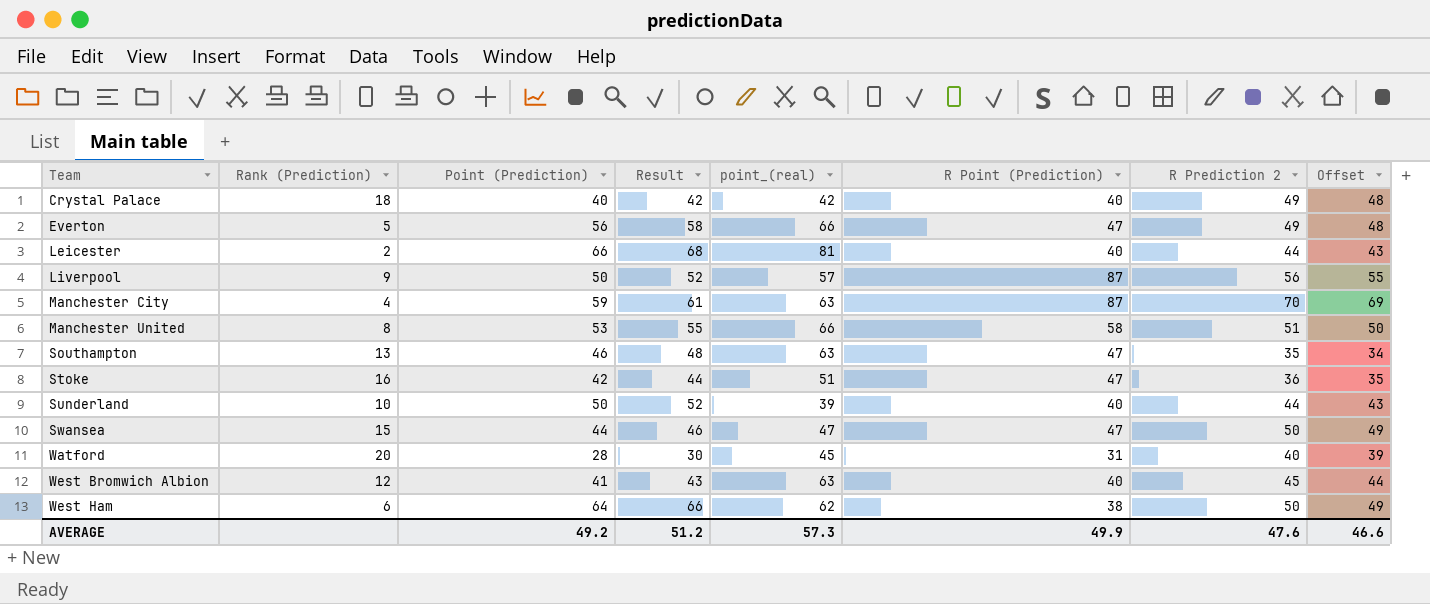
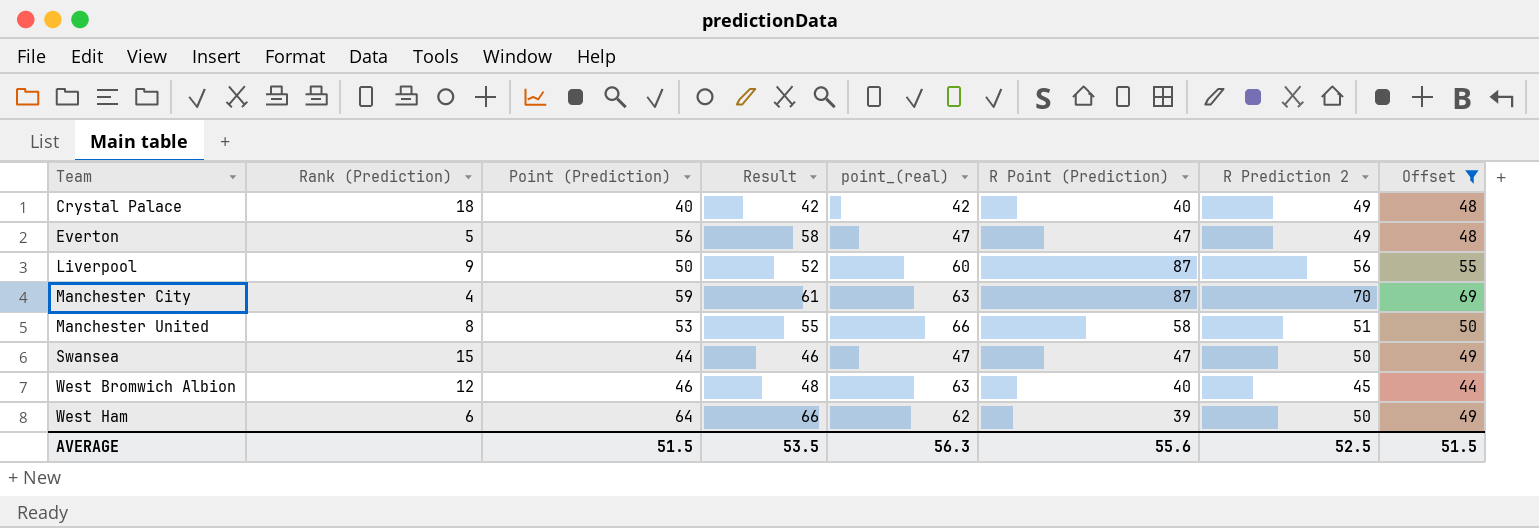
filter: none -> Offset >= 44
Everton | point_(real): 66 -> 47
Liverpool | point_(real): 57 -> 60
West Bromwich Albion | Point (Prediction): 41 -> 46
West Bromwich Albion | Result: 43 -> 48
West Ham | R Point (Prediction): 38 -> 39
AVERAGE | Point (Prediction): 49.2 -> 51.5
AVERAGE | Result: 51.2 -> 53.5
AVERAGE | point_(real): 57.3 -> 56.3
AVERAGE | R Point (Prediction): 49.9 -> 55.6
AVERAGE | R Prediction 2: 47.6 -> 52.5
AVERAGE | Offset: 46.6 -> 51.5

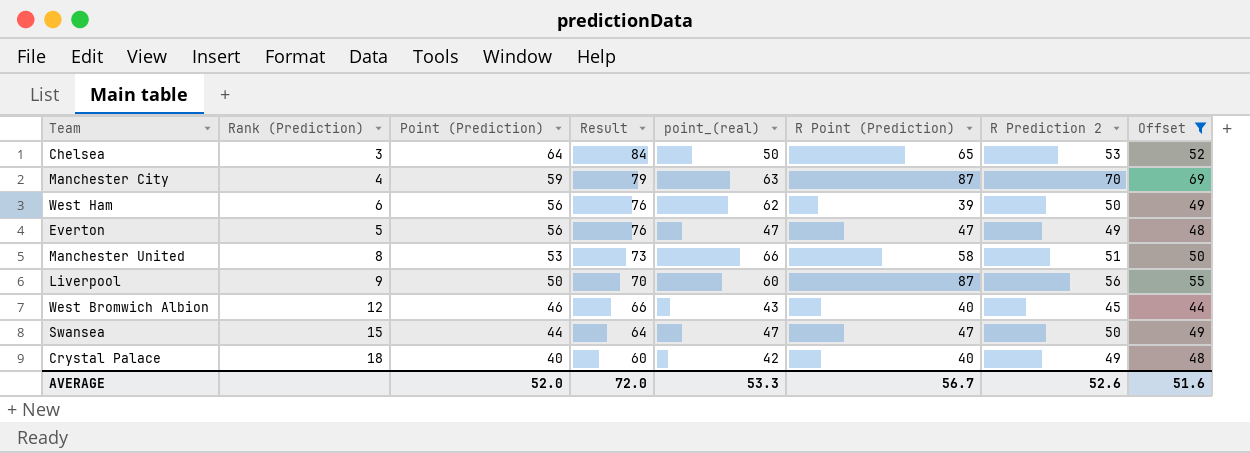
row order: Team ascending -> Point (Prediction) descending
column Result | formula: [Point (Prediction)] + 2 -> [Point (Prediction)] + 20
row Chelsea: none -> 3 | 64 | 84 | 50 | 65 | 53 | 52
West Ham | Point (Prediction): 64 -> 56
West Bromwich Albion | point_(real): 63 -> 43
AVERAGE | Point (Prediction): 51.5 -> 52.0
AVERAGE | Result: 53.5 -> 72.0
AVERAGE | point_(real): 56.3 -> 53.3
AVERAGE | R Point (Prediction): 55.6 -> 56.7
AVERAGE | R Prediction 2: 52.5 -> 52.6
AVERAGE | Offset: 51.5 -> 51.6

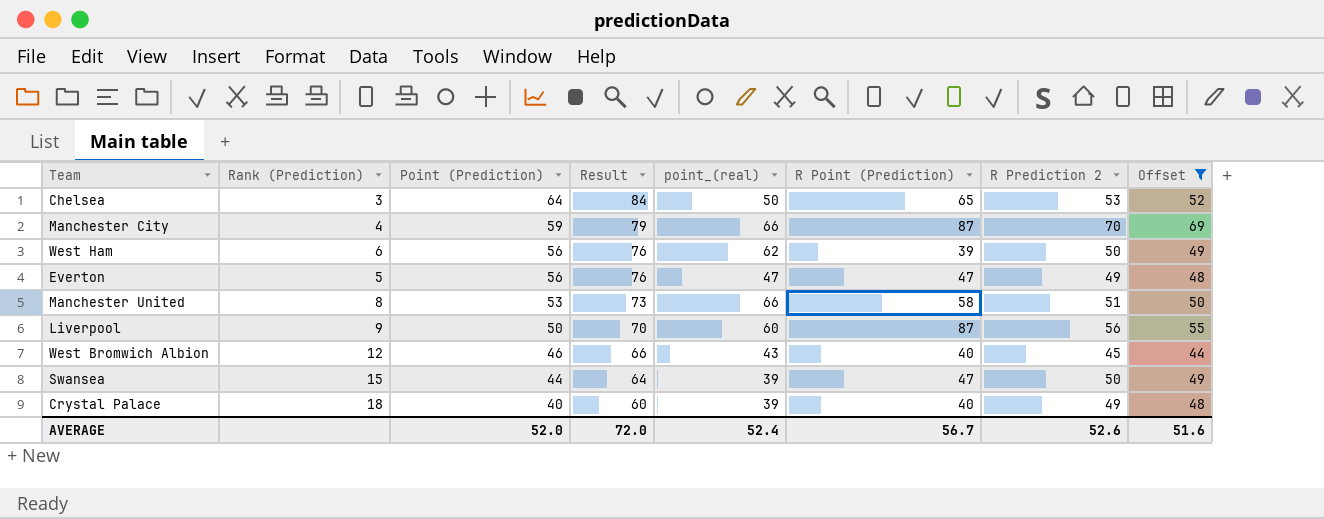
Manchester City | point_(real): 63 -> 66
Swansea | point_(real): 47 -> 39
Crystal Palace | point_(real): 42 -> 39
AVERAGE | point_(real): 53.3 -> 52.4

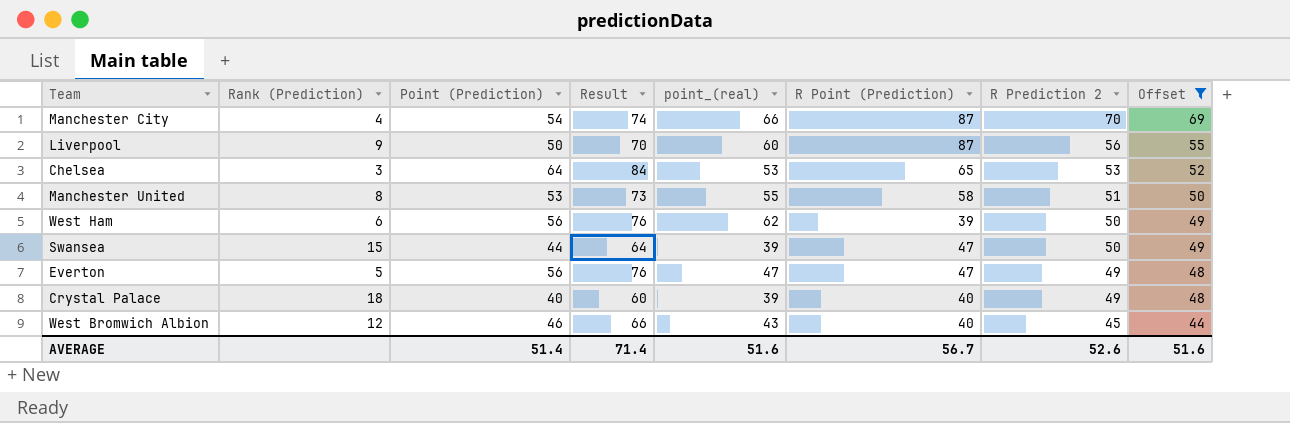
row order: Point (Prediction) descending -> R Prediction 2 descending
Manchester City | Point (Prediction): 59 -> 54
Manchester City | Result: 79 -> 74
Chelsea | point_(real): 50 -> 53
Manchester United | point_(real): 66 -> 55
AVERAGE | Point (Prediction): 52.0 -> 51.4
AVERAGE | Result: 72.0 -> 71.4
AVERAGE | point_(real): 52.4 -> 51.6

